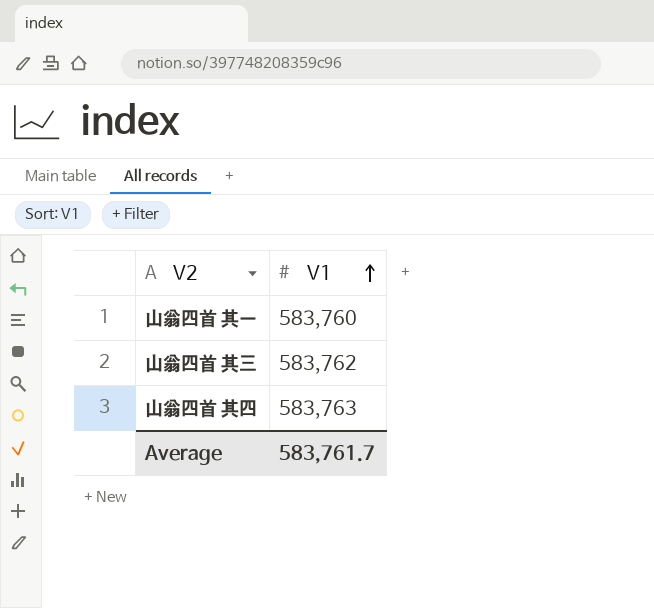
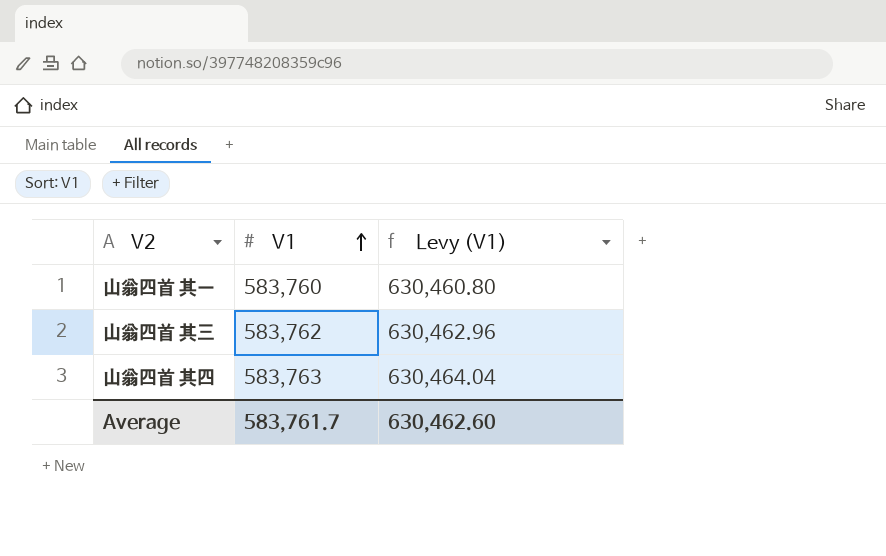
column Levy (V1) | formula: none -> [V1] * 1.08

